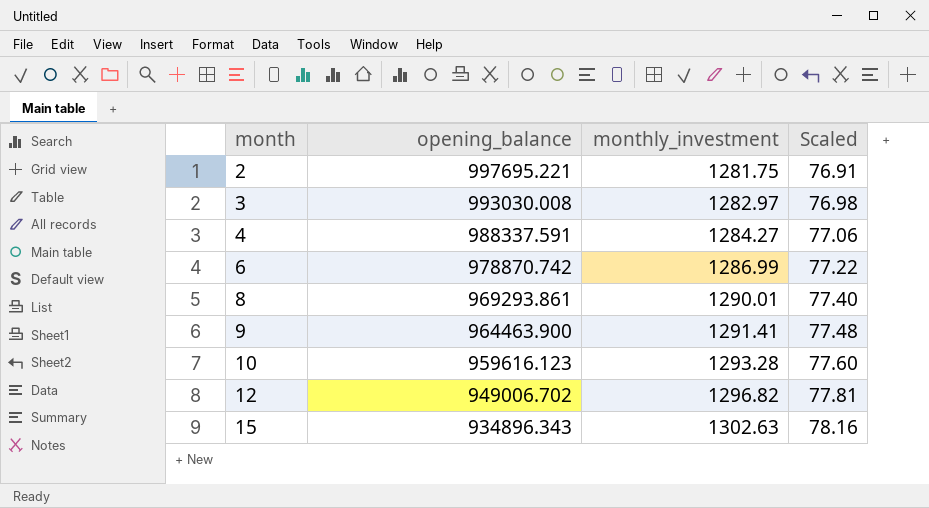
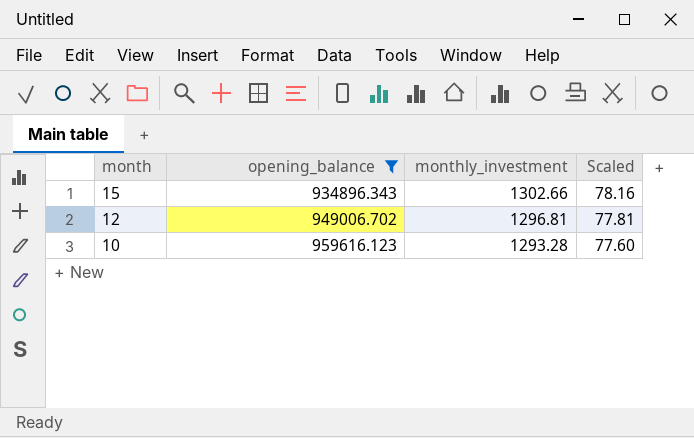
filter: none -> opening_balance <= 959616.123
row order: month ascending -> month descending
15 | monthly_investment: 1302.63 -> 1302.66
12 | monthly_investment: 1296.82 -> 1296.81

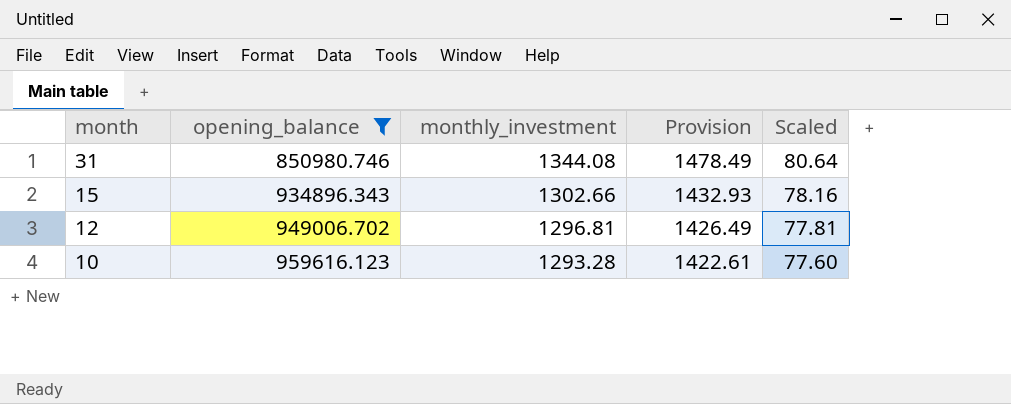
column Provision | formula: none -> [monthly_investment] * 1.1
row 31: none -> 850980.746 | 1344.08 | 1478.49 | 80.64

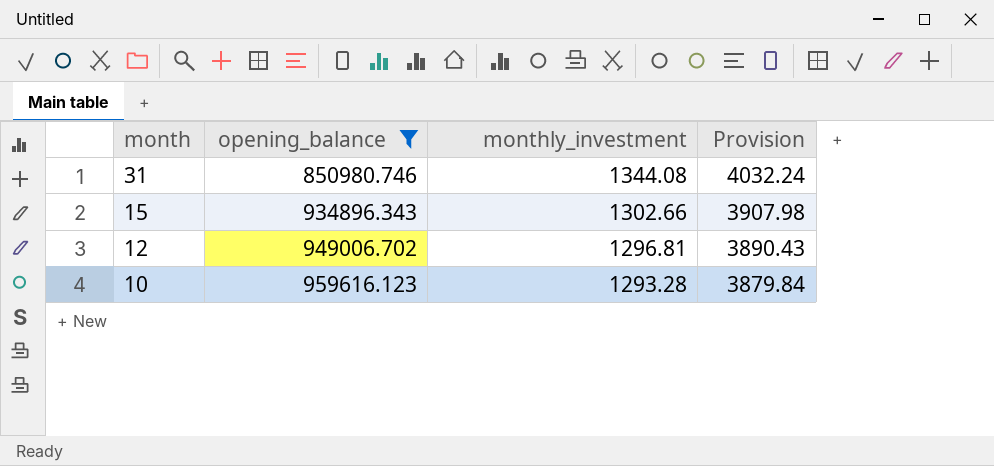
column Scaled | formula: [monthly_investment] * 0.06 -> none
column Provision | formula: [monthly_investment] * 1.1 -> [monthly_investment] * 3

